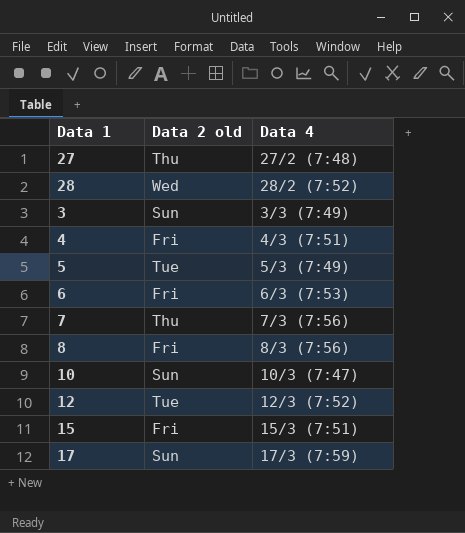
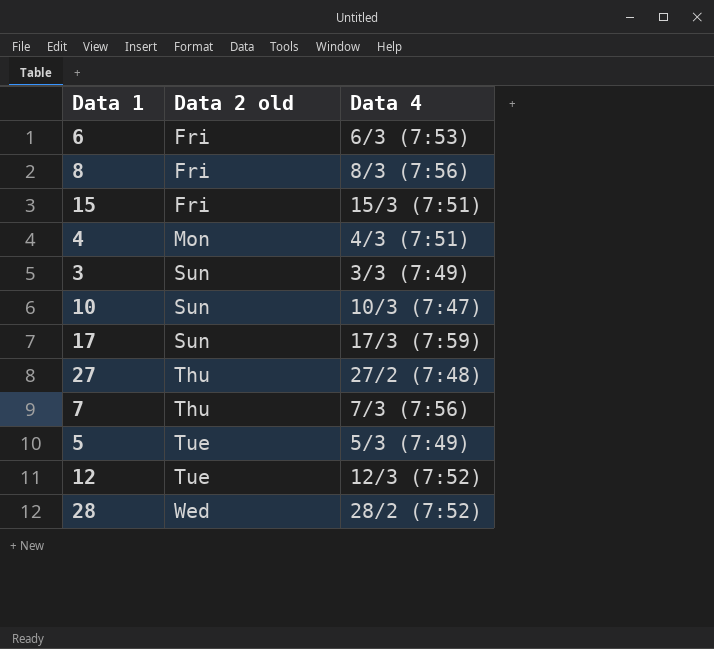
row order: none -> Data 2 old ascending
4 | Data 2 old: Fri -> Mon

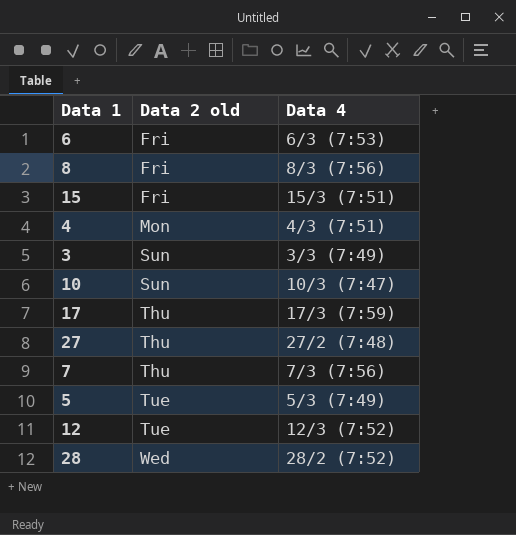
17 | Data 2 old: Sun -> Thu

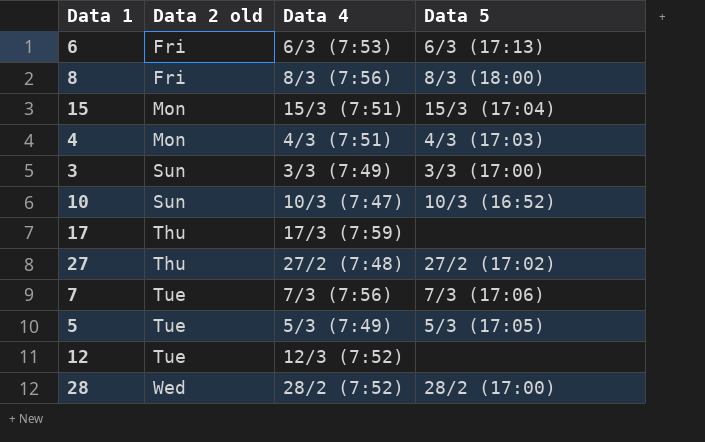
column Data 5 | position: none -> 4
15 | Data 2 old: Fri -> Mon
7 | Data 2 old: Thu -> Tue

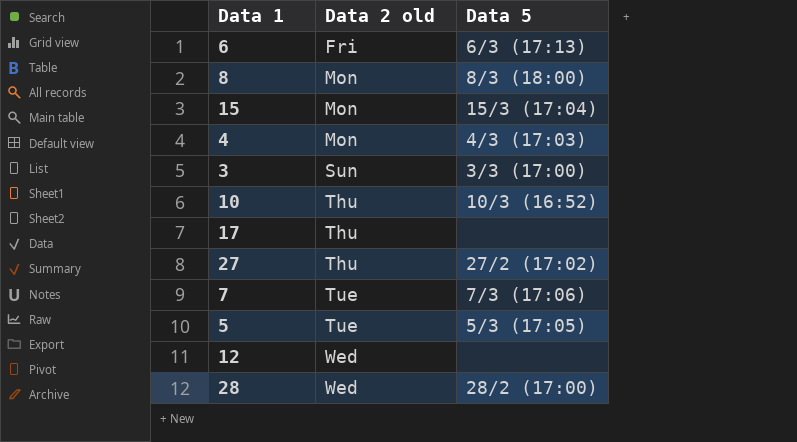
column Data 4 | position: 3 -> none
8 | Data 2 old: Fri -> Mon
10 | Data 2 old: Sun -> Thu
12 | Data 2 old: Tue -> Wed

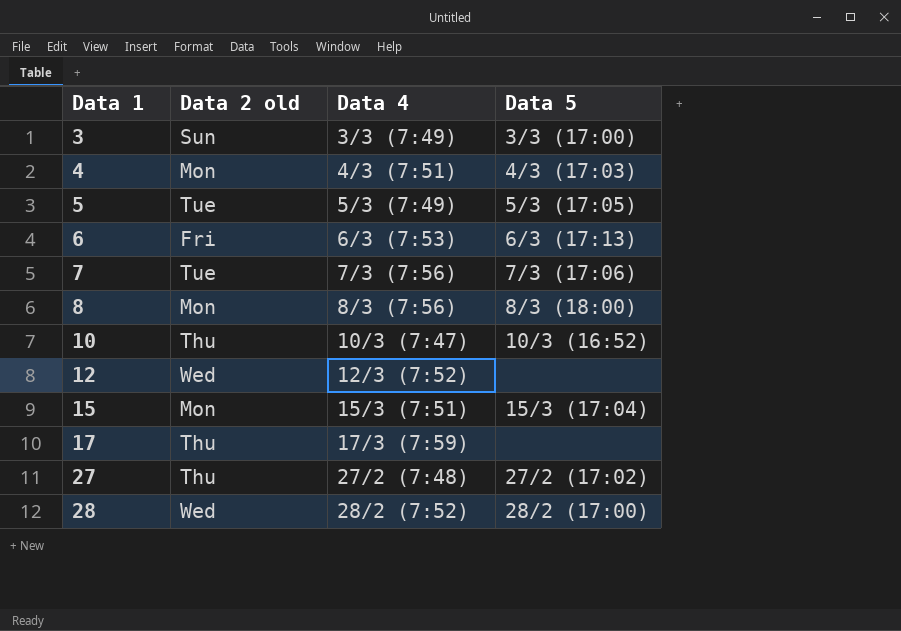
row order: Data 2 old ascending -> Data 1 ascending
column Data 4 | position: none -> 3

